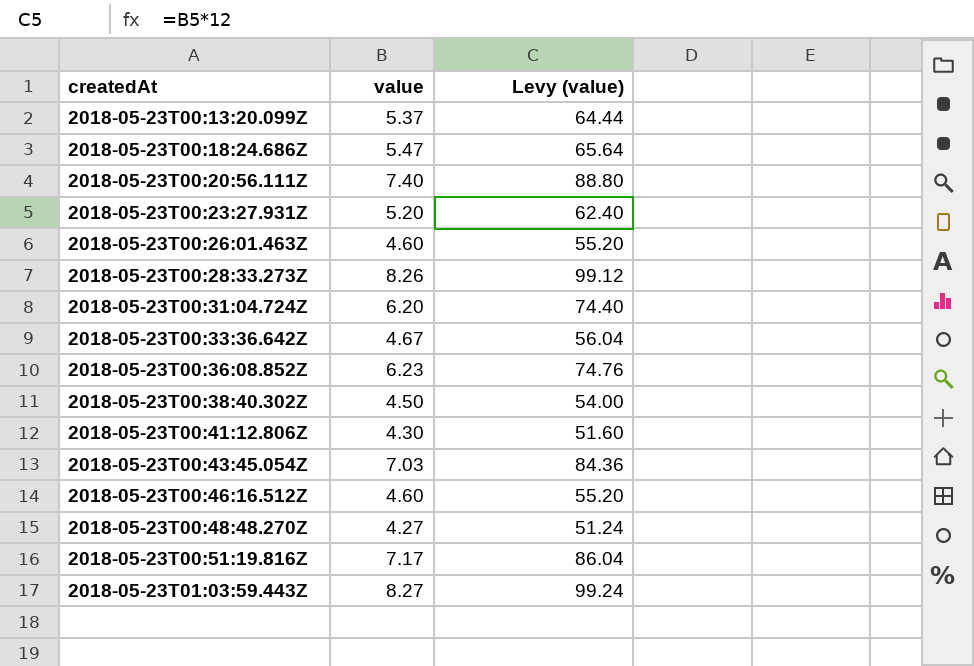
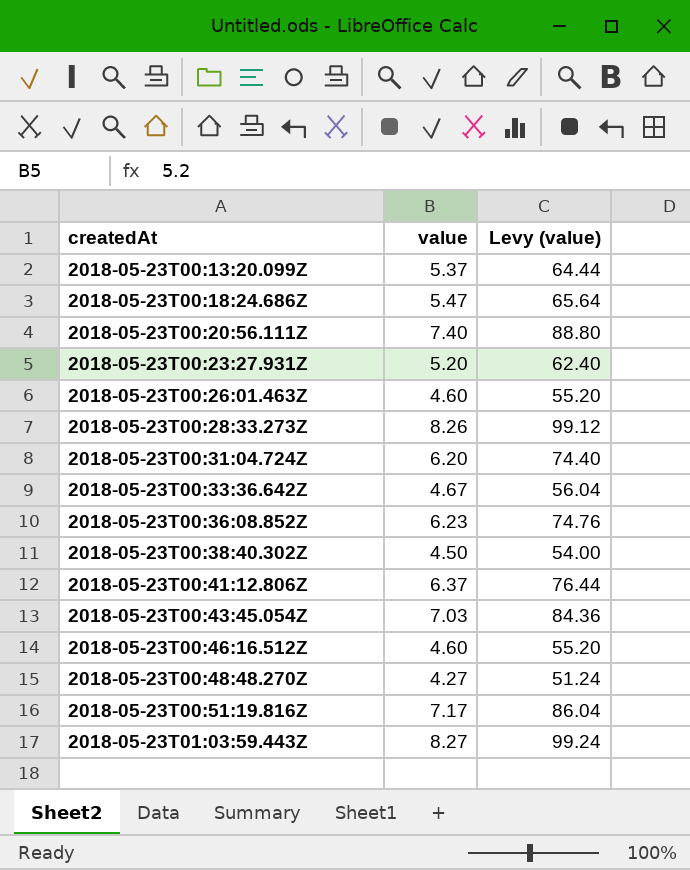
2018-05-23T00:41:12.806Z | value: 4.30 -> 6.37
2018-05-23T00:41:12.806Z | Levy (value): 51.60 -> 76.44

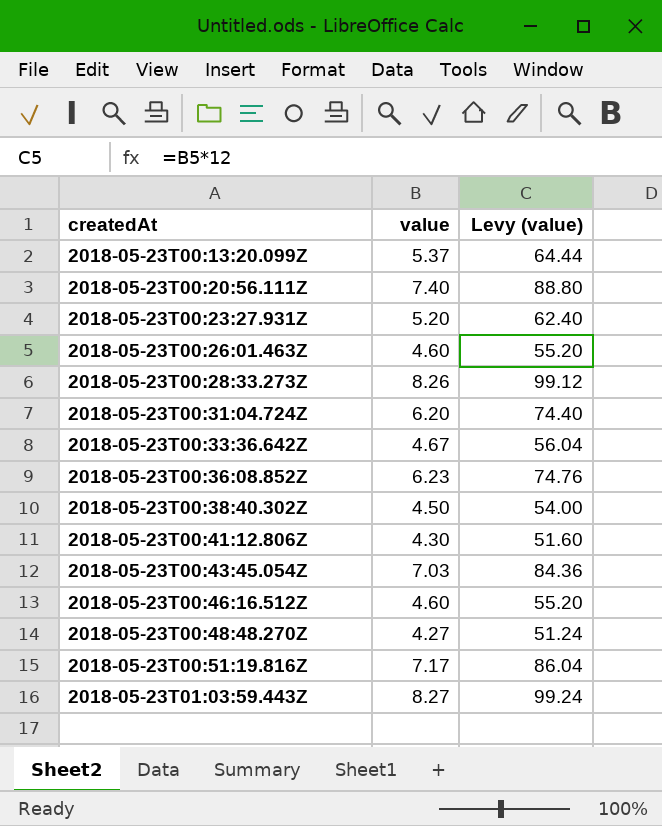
row 2018-05-23T00:18:24.686Z: 5.47 | 65.64 -> none
2018-05-23T00:41:12.806Z | value: 6.37 -> 4.30
2018-05-23T00:41:12.806Z | Levy (value): 76.44 -> 51.60

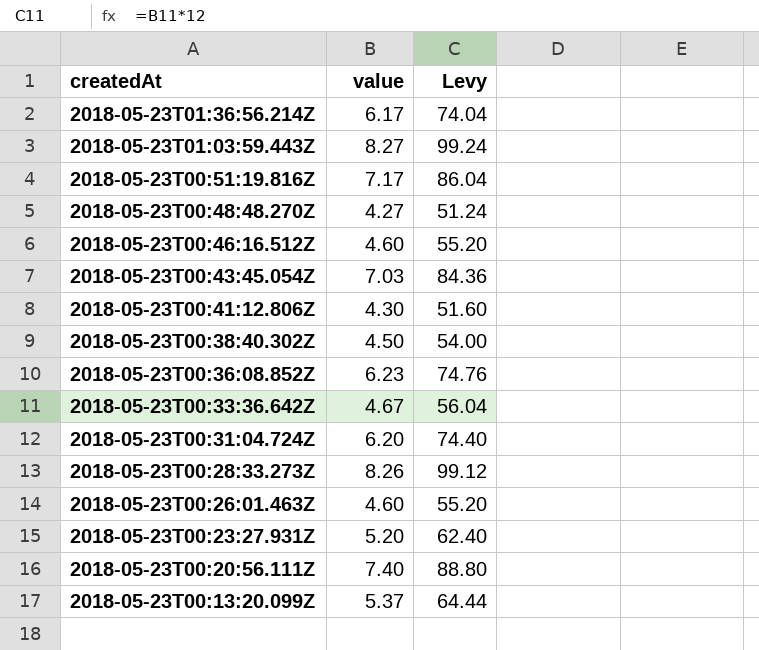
row order: createdAt ascending -> createdAt descending
column name: Levy (value) -> Levy
row 2018-05-23T01:36:56.214Z: none -> 6.17 | 74.04

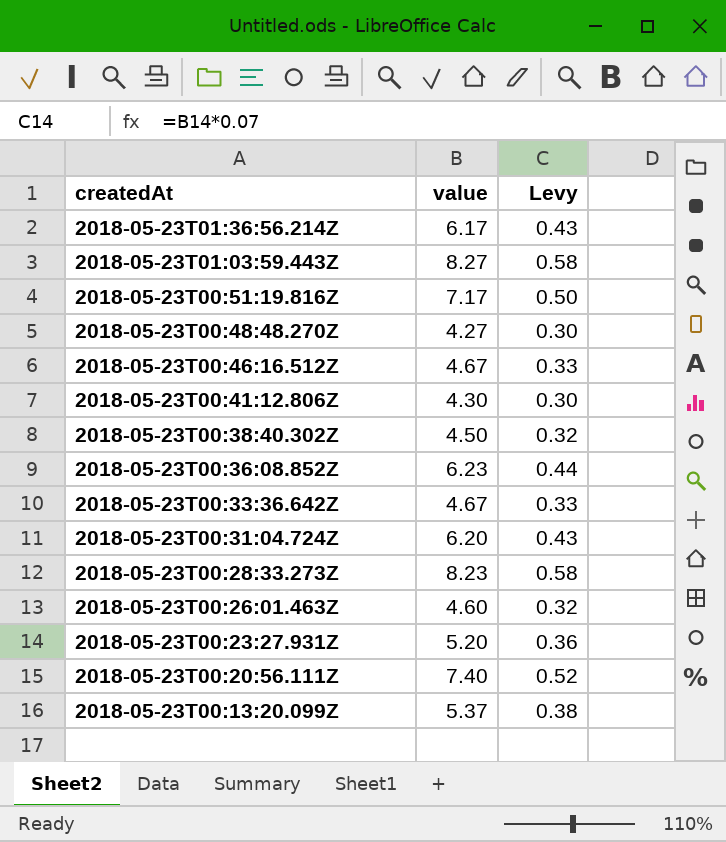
column Levy | formula: [value] * 12 -> [value] * 0.07
row 2018-05-23T00:43:45.054Z: 7.03 | 84.36 -> none
2018-05-23T00:46:16.512Z | value: 4.60 -> 4.67
2018-05-23T00:28:33.273Z | value: 8.26 -> 8.23

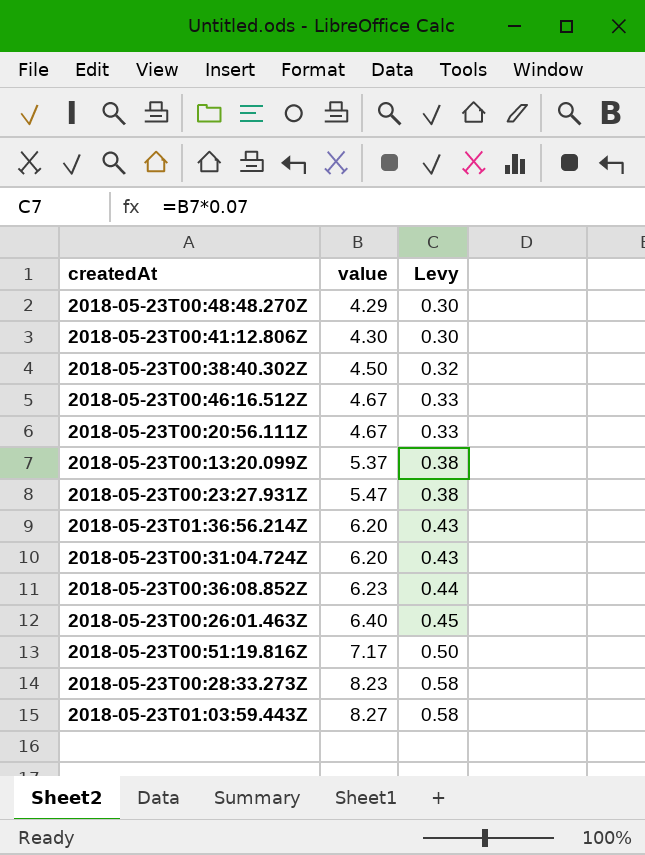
row order: createdAt descending -> value ascending
row 2018-05-23T00:33:36.642Z: 4.67 | 0.33 -> none
2018-05-23T00:48:48.270Z | value: 4.27 -> 4.29
2018-05-23T00:20:56.111Z | value: 7.40 -> 4.67
2018-05-23T00:20:56.111Z | Levy: 0.52 -> 0.33
2018-05-23T00:23:27.931Z | value: 5.20 -> 5.47
2018-05-23T00:23:27.931Z | Levy: 0.36 -> 0.38
2018-05-23T01:36:56.214Z | value: 6.17 -> 6.20
2018-05-23T00:26:01.463Z | value: 4.60 -> 6.40
2018-05-23T00:26:01.463Z | Levy: 0.32 -> 0.45

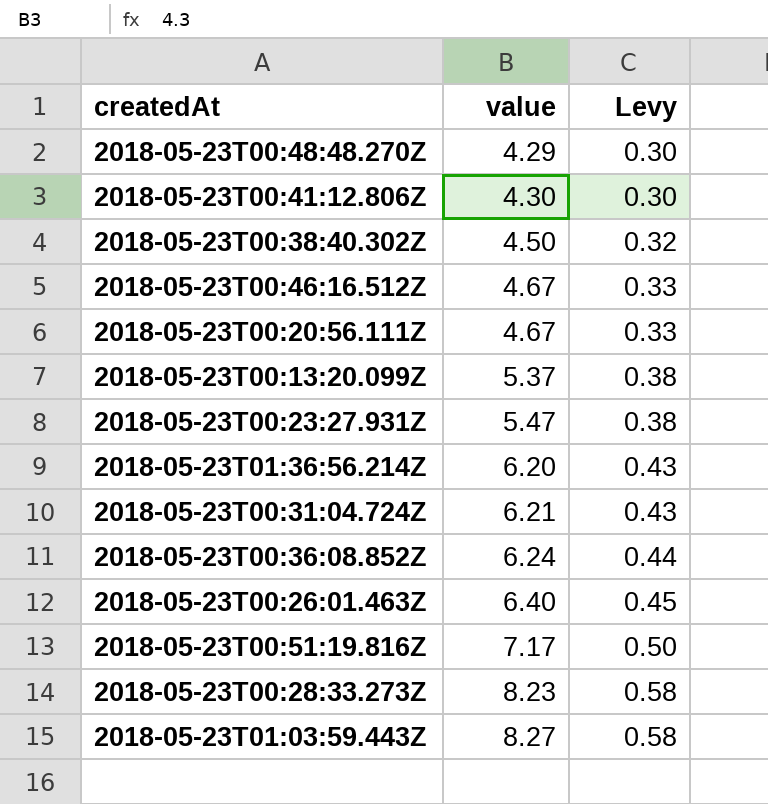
2018-05-23T00:31:04.724Z | value: 6.20 -> 6.21
2018-05-23T00:36:08.852Z | value: 6.23 -> 6.24

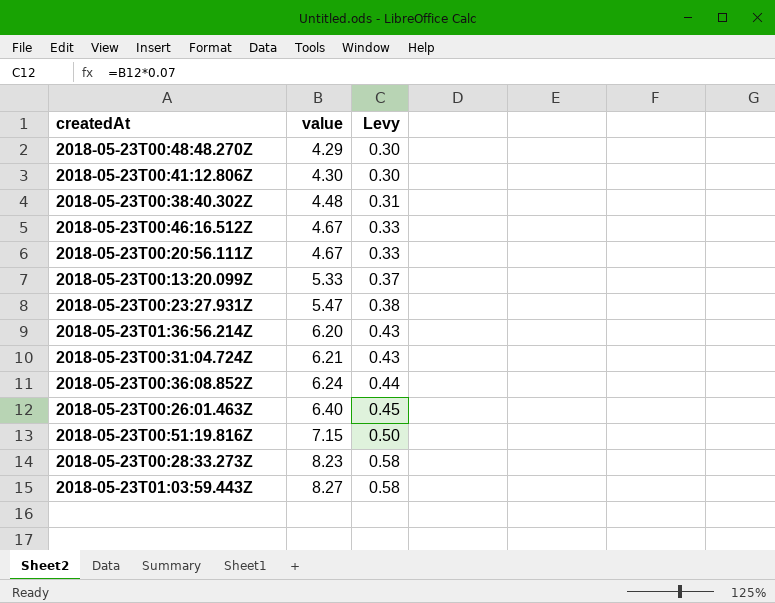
2018-05-23T00:38:40.302Z | value: 4.50 -> 4.48
2018-05-23T00:38:40.302Z | Levy: 0.32 -> 0.31
2018-05-23T00:13:20.099Z | value: 5.37 -> 5.33
2018-05-23T00:13:20.099Z | Levy: 0.38 -> 0.37
2018-05-23T00:51:19.816Z | value: 7.17 -> 7.15

